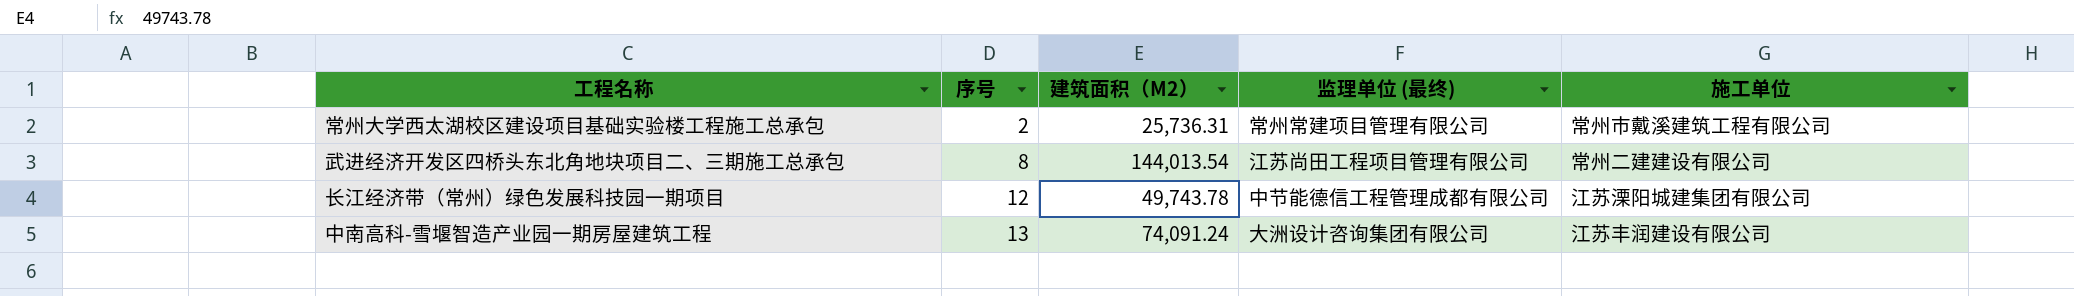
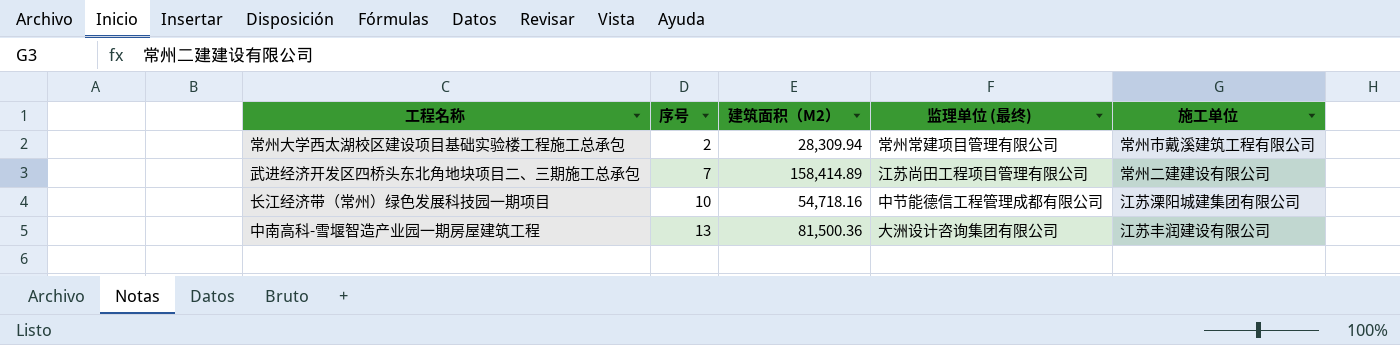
常州大学西太湖校区建设项目基础实验楼工程施工总承包 | 建筑面积（M2）: 25,736.31 -> 28,309.94
武进经济开发区四桥头东北角地块项目二、三期施工总承包 | 序号: 8 -> 7
武进经济开发区四桥头东北角地块项目二、三期施工总承包 | 建筑面积（M2）: 144,013.54 -> 158,414.89
长江经济带（常州）绿色发展科技园一期项目 | 序号: 12 -> 10
长江经济带（常州）绿色发展科技园一期项目 | 建筑面积（M2）: 49,743.78 -> 54,718.16
中南高科-雪堰智造产业园一期房屋建筑工程 | 建筑面积（M2）: 74,091.24 -> 81,500.36

